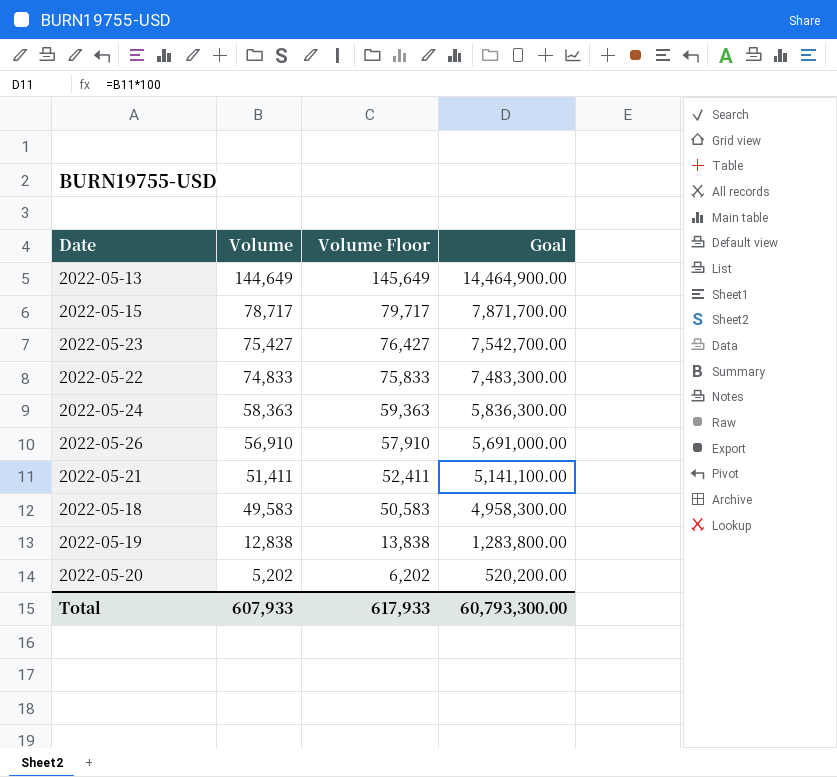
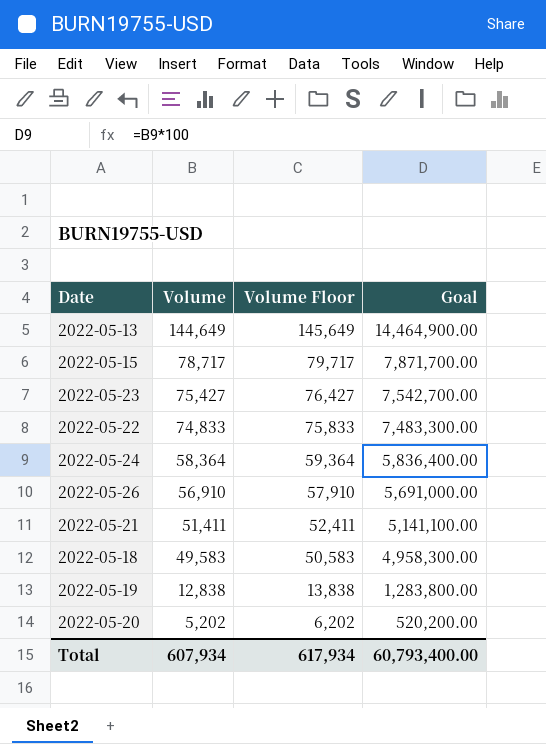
2022-05-24 | Volume: 58,363 -> 58,364
2022-05-24 | Volume Floor: 59,363 -> 59,364
2022-05-24 | Goal: 5,836,300.00 -> 5,836,400.00
Total | Volume: 607,933 -> 607,934
Total | Volume Floor: 617,933 -> 617,934
Total | Goal: 60,793,300.00 -> 60,793,400.00

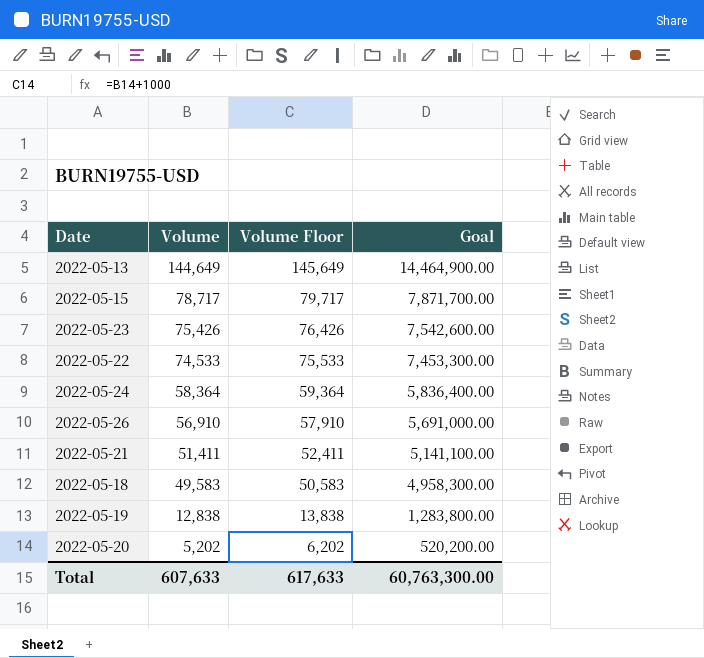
2022-05-23 | Volume: 75,427 -> 75,426
2022-05-23 | Volume Floor: 76,427 -> 76,426
2022-05-23 | Goal: 7,542,700.00 -> 7,542,600.00
2022-05-22 | Volume: 74,833 -> 74,533
2022-05-22 | Volume Floor: 75,833 -> 75,533
2022-05-22 | Goal: 7,483,300.00 -> 7,453,300.00
Total | Volume: 607,934 -> 607,633
Total | Volume Floor: 617,934 -> 617,633
Total | Goal: 60,793,400.00 -> 60,763,300.00

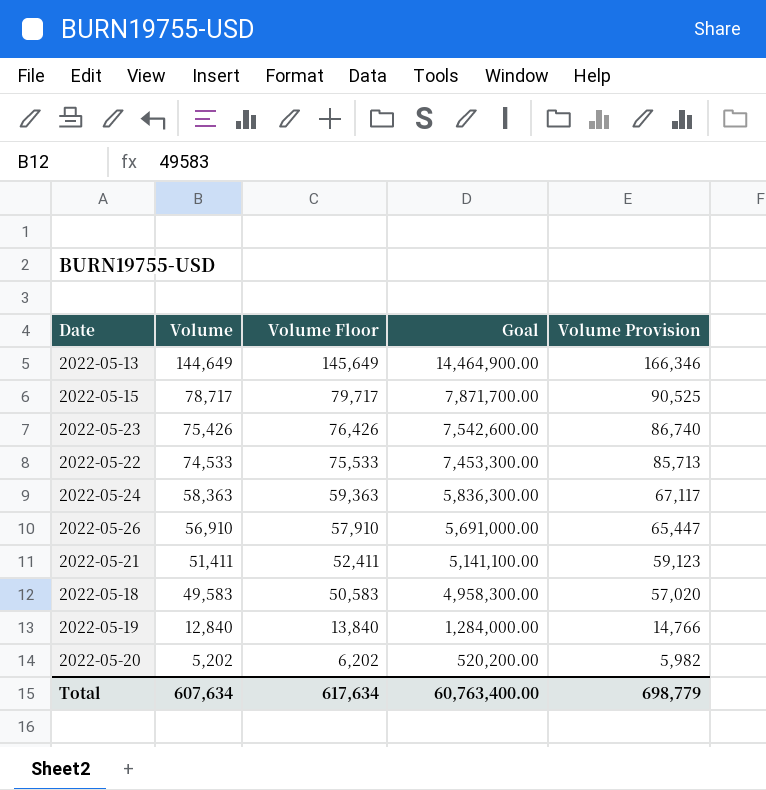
column Volume Provision | formula: none -> [Volume] * 1.15
2022-05-24 | Volume: 58,364 -> 58,363
2022-05-24 | Volume Floor: 59,364 -> 59,363
2022-05-24 | Goal: 5,836,400.00 -> 5,836,300.00
2022-05-19 | Volume: 12,838 -> 12,840
2022-05-19 | Volume Floor: 13,838 -> 13,840
2022-05-19 | Goal: 1,283,800.00 -> 1,284,000.00
Total | Volume: 607,633 -> 607,634
Total | Volume Floor: 617,633 -> 617,634
Total | Goal: 60,763,300.00 -> 60,763,400.00

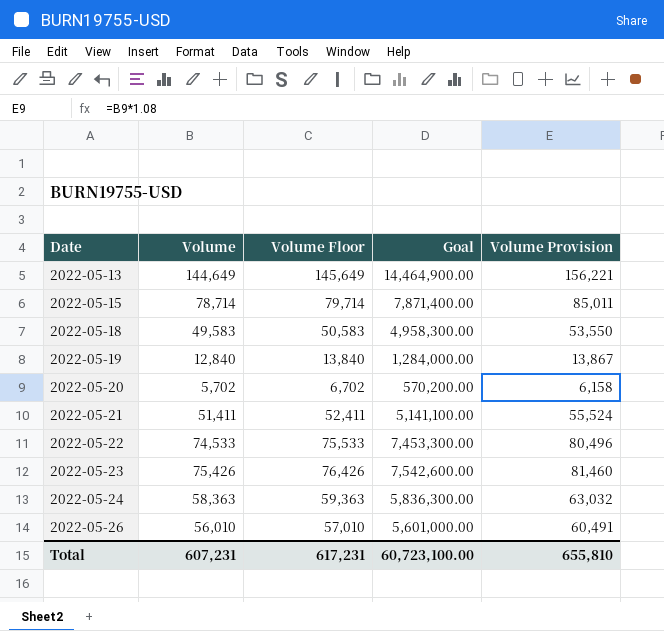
row order: Volume descending -> Date ascending
column Volume Provision | formula: [Volume] * 1.15 -> [Volume] * 1.08
2022-05-15 | Volume: 78,717 -> 78,714
2022-05-15 | Volume Floor: 79,717 -> 79,714
2022-05-15 | Goal: 7,871,700.00 -> 7,871,400.00
2022-05-20 | Volume: 5,202 -> 5,702
2022-05-20 | Volume Floor: 6,202 -> 6,702
2022-05-20 | Goal: 520,200.00 -> 570,200.00
2022-05-26 | Volume: 56,910 -> 56,010
2022-05-26 | Volume Floor: 57,910 -> 57,010
2022-05-26 | Goal: 5,691,000.00 -> 5,601,000.00
Total | Volume: 607,634 -> 607,231
Total | Volume Floor: 617,634 -> 617,231
Total | Goal: 60,763,400.00 -> 60,723,100.00
Total | Volume Provision: 698,779 -> 655,810

